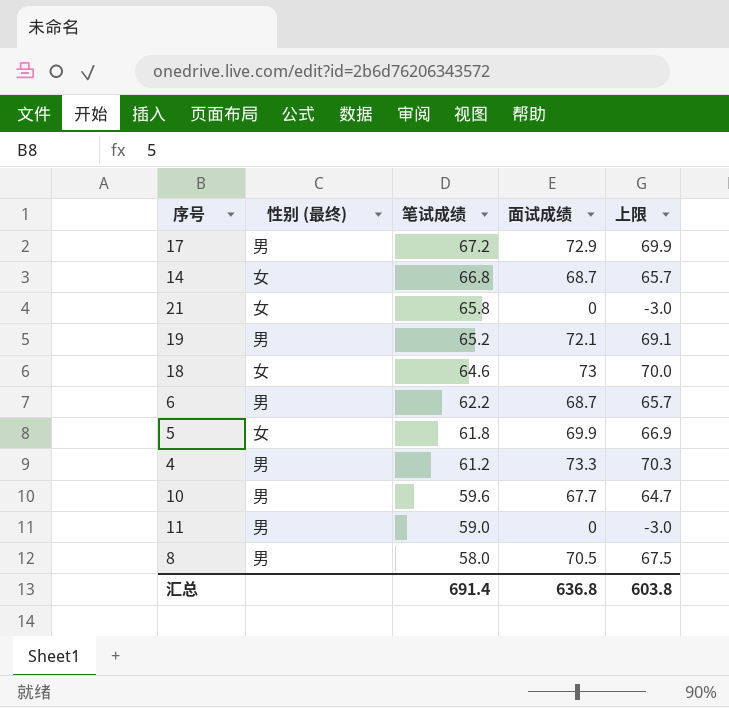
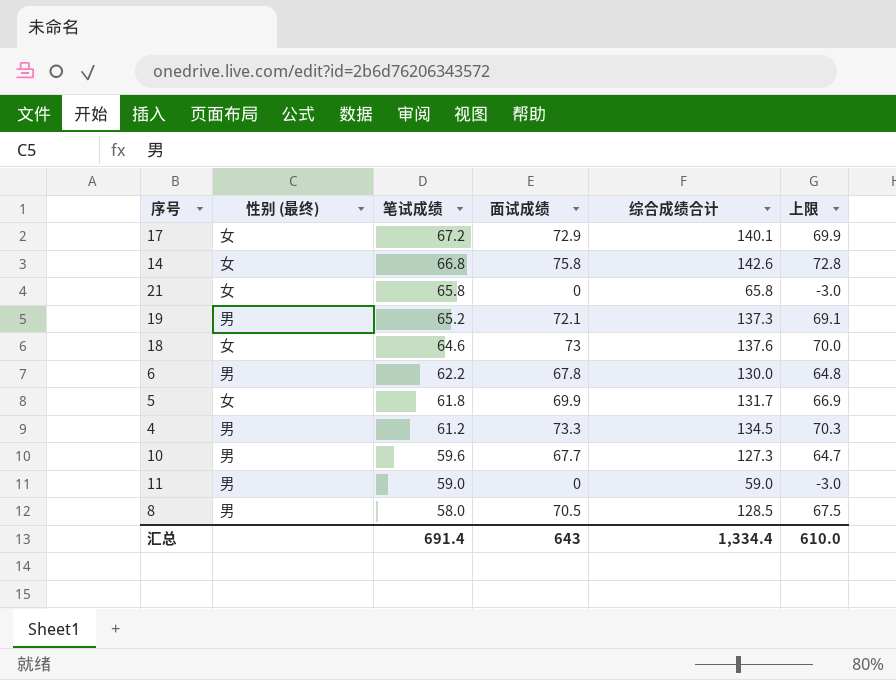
column 综合成绩合计 | formula: none -> [笔试成绩] + [面试成绩]
17 | 性别 (最终): 男 -> 女
14 | 面试成绩: 68.7 -> 75.8
14 | 上限: 65.7 -> 72.8
6 | 面试成绩: 68.7 -> 67.8
6 | 上限: 65.7 -> 64.8
汇总 | 面试成绩: 636.8 -> 643
汇总 | 上限: 603.8 -> 610.0

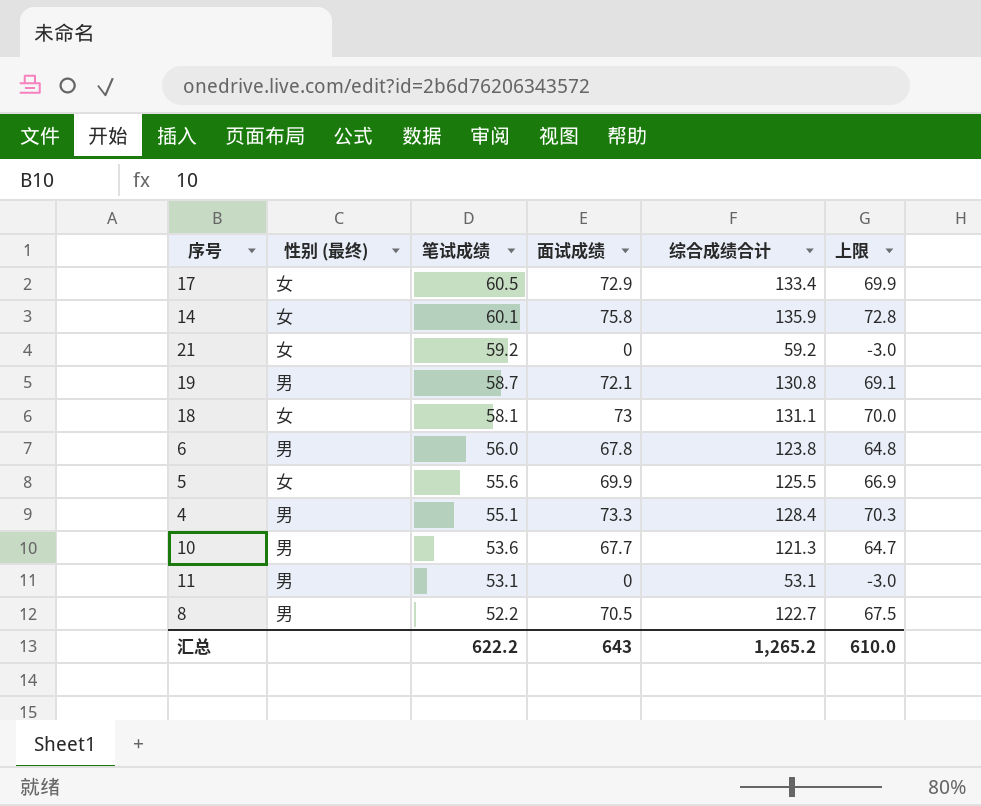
17 | 笔试成绩: 67.2 -> 60.5
17 | 综合成绩合计: 140.1 -> 133.4
14 | 笔试成绩: 66.8 -> 60.1
14 | 综合成绩合计: 142.6 -> 135.9
21 | 笔试成绩: 65.8 -> 59.2
21 | 综合成绩合计: 65.8 -> 59.2
19 | 笔试成绩: 65.2 -> 58.7
19 | 综合成绩合计: 137.3 -> 130.8
18 | 笔试成绩: 64.6 -> 58.1
18 | 综合成绩合计: 137.6 -> 131.1
6 | 笔试成绩: 62.2 -> 56.0
6 | 综合成绩合计: 130.0 -> 123.8
5 | 笔试成绩: 61.8 -> 55.6
5 | 综合成绩合计: 131.7 -> 125.5
4 | 笔试成绩: 61.2 -> 55.1
4 | 综合成绩合计: 134.5 -> 128.4
10 | 笔试成绩: 59.6 -> 53.6
10 | 综合成绩合计: 127.3 -> 121.3
11 | 笔试成绩: 59.0 -> 53.1
11 | 综合成绩合计: 59.0 -> 53.1
8 | 笔试成绩: 58.0 -> 52.2
8 | 综合成绩合计: 128.5 -> 122.7
汇总 | 笔试成绩: 691.4 -> 622.2
汇总 | 综合成绩合计: 1,334.4 -> 1,265.2

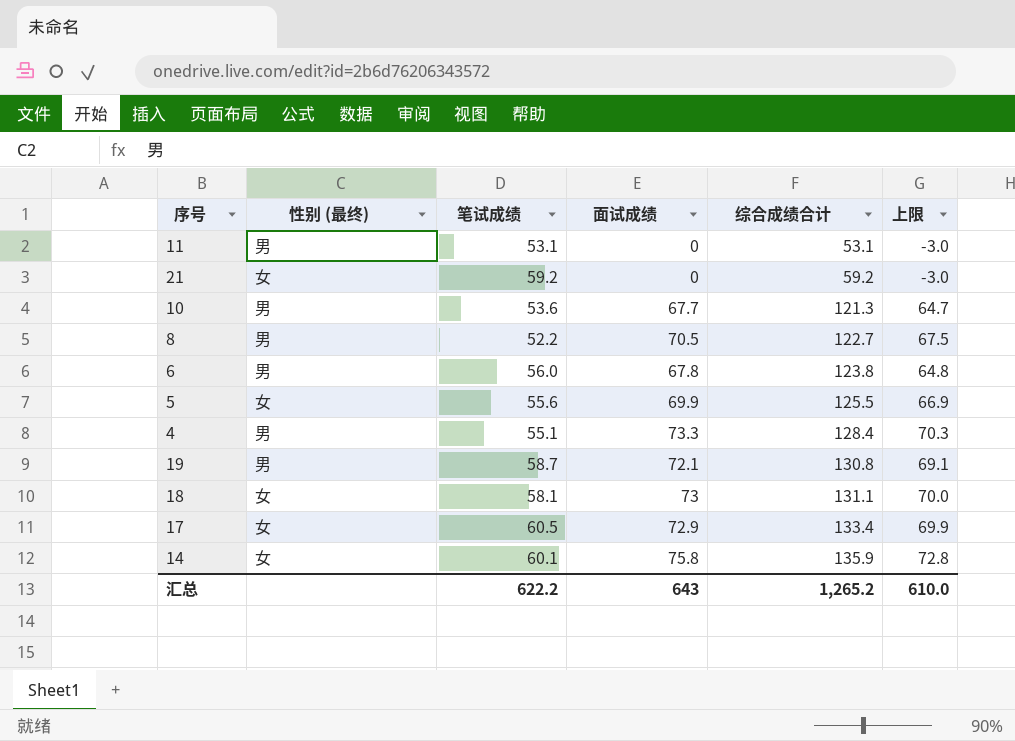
row order: 笔试成绩 descending -> 综合成绩合计 ascending

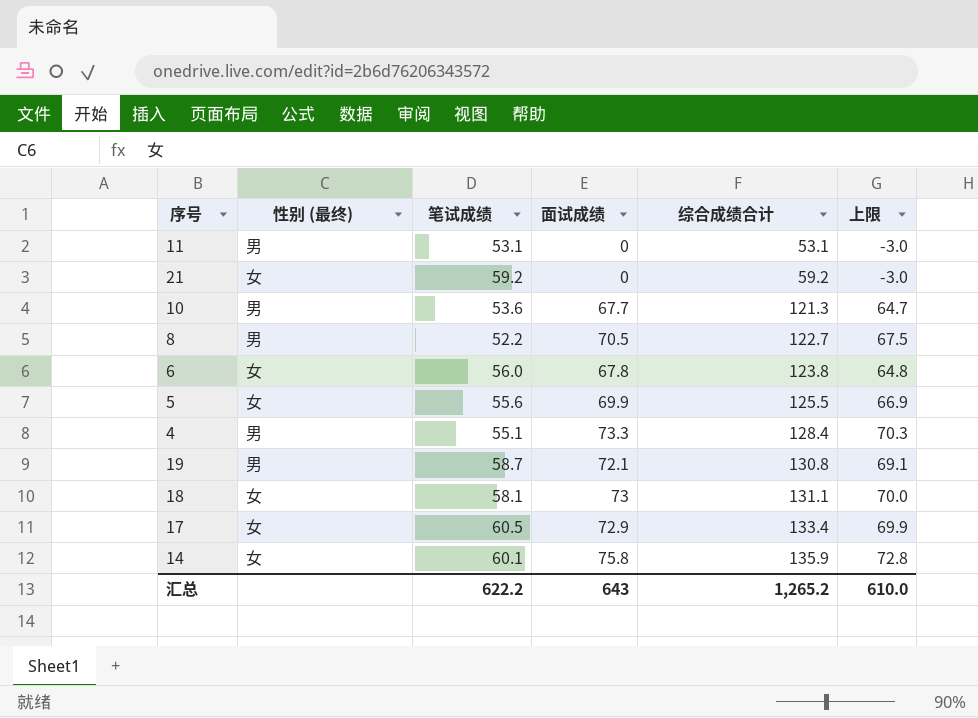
6 | 性别 (最终): 男 -> 女

